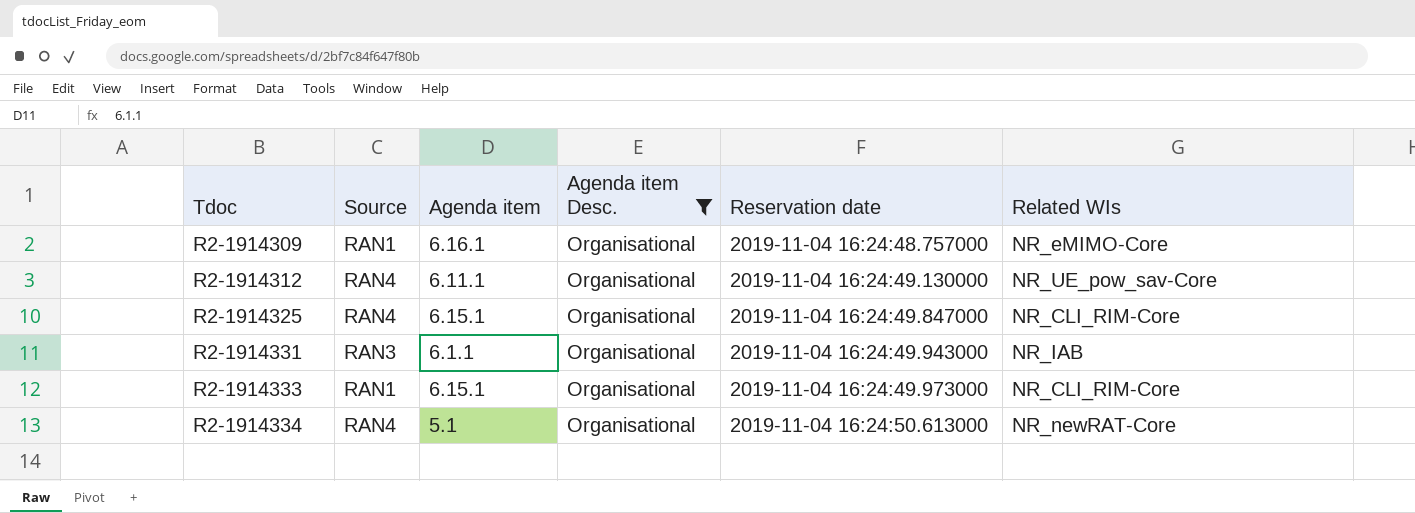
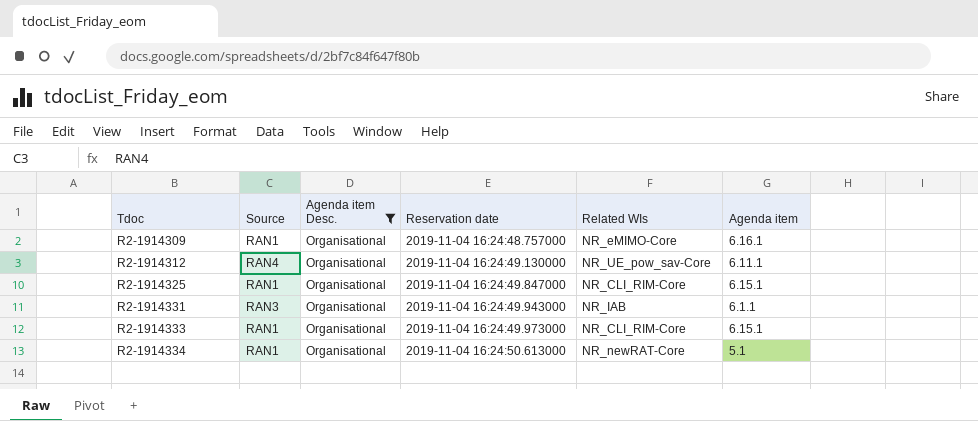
column Agenda item | position: 3 -> 6
R2-1914325 | Source: RAN4 -> RAN1
R2-1914334 | Source: RAN4 -> RAN1

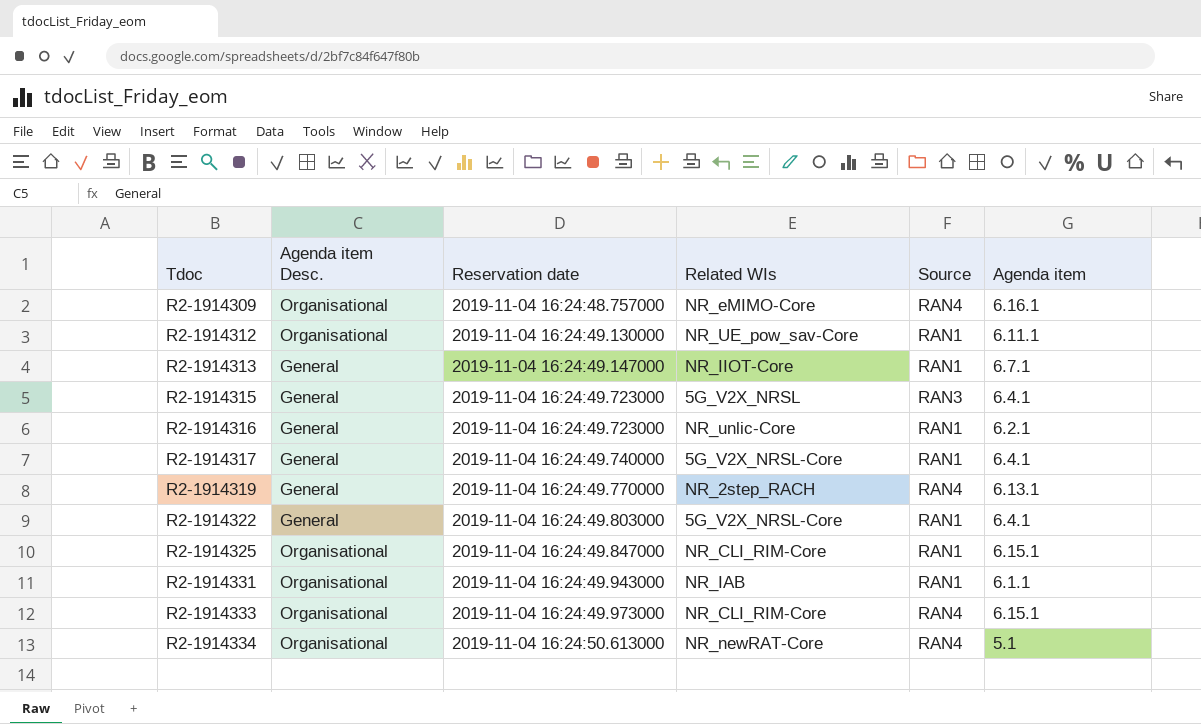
filter: Agenda item Desc. = Organisational -> none
column Source | position: 2 -> 5
R2-1914309 | Source: RAN1 -> RAN4
R2-1914312 | Source: RAN4 -> RAN1
R2-1914331 | Source: RAN3 -> RAN1
R2-1914333 | Source: RAN1 -> RAN4
R2-1914334 | Source: RAN1 -> RAN4

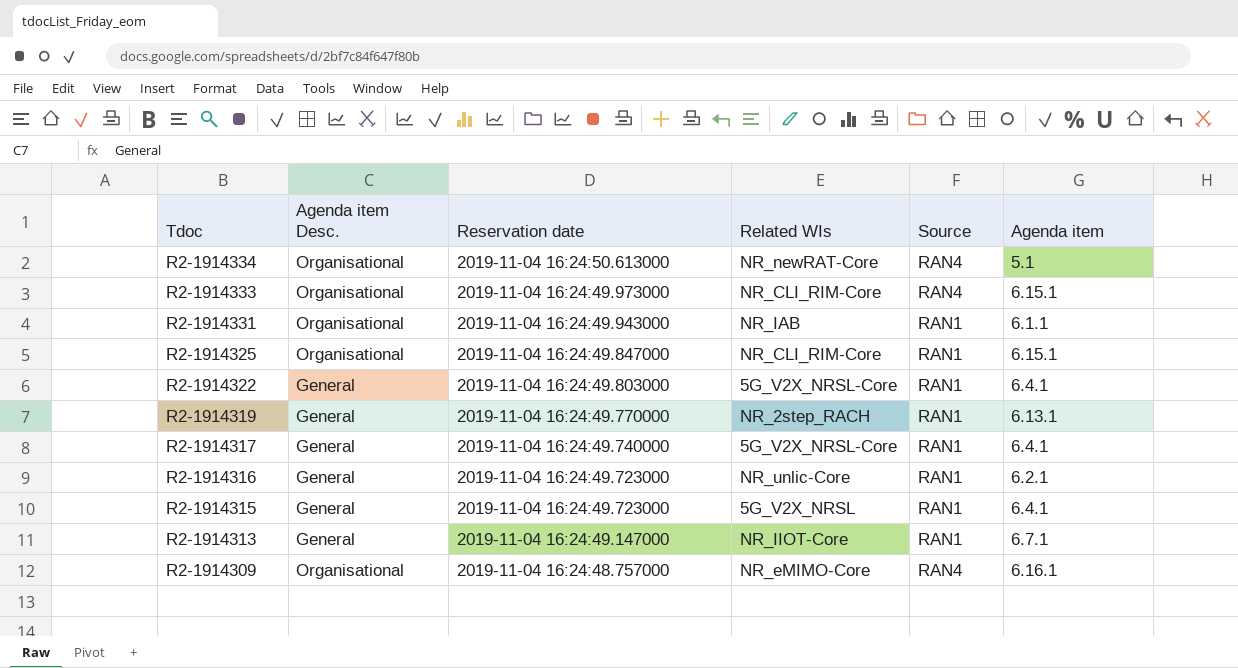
row order: Tdoc ascending -> Tdoc descending
row R2-1914312: Organisational | 2019-11-04 16:24:49.130000 | NR_UE_pow_sav-Core | RAN1 | 6.11.1 -> none
R2-1914319 | Source: RAN4 -> RAN1
R2-1914315 | Source: RAN3 -> RAN1

